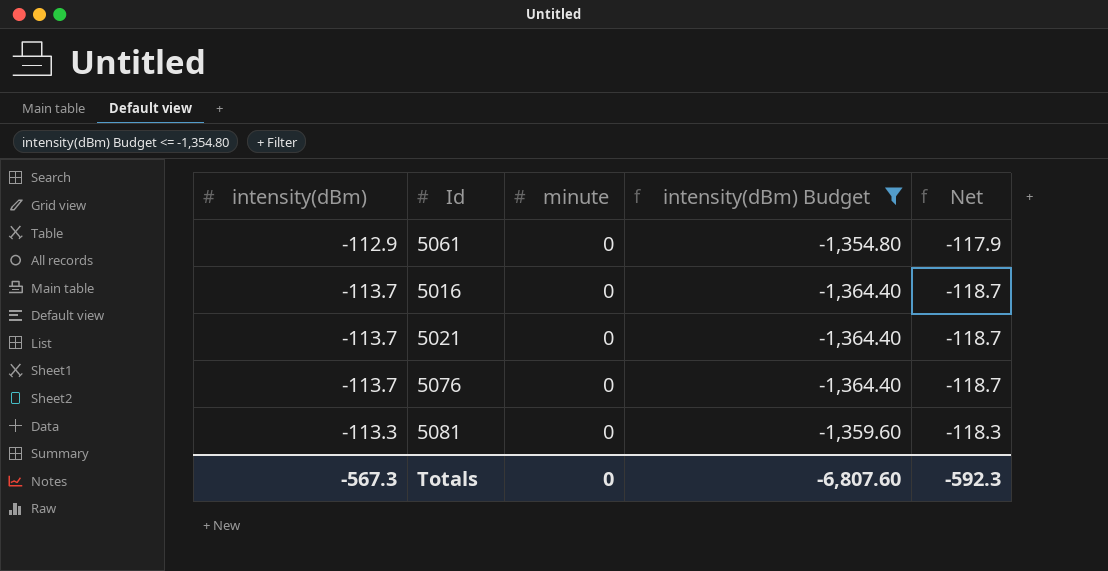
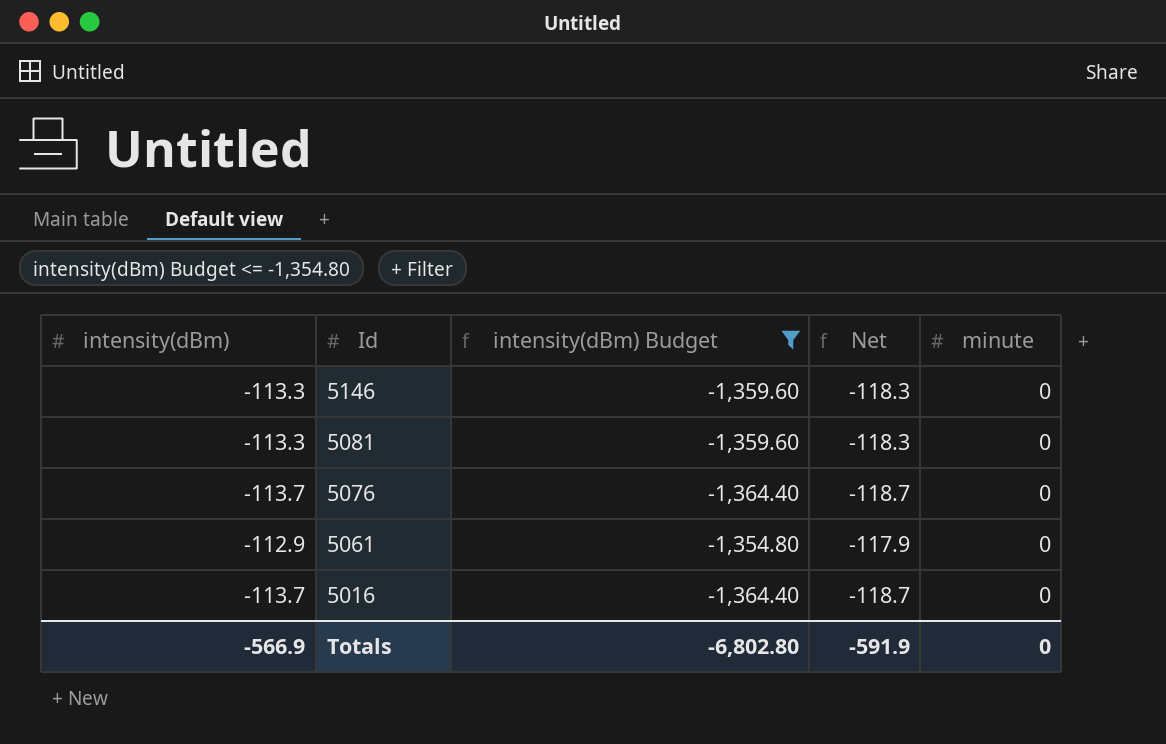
row order: none -> Id descending
column minute | position: 3 -> 5
row 5021: -113.7 | 0 | -1,364.40 | -118.7 -> none
row 5146: none -> -113.3 | -1,359.60 | -118.3 | 0
Totals | intensity(dBm): -567.3 -> -566.9
Totals | intensity(dBm) Budget: -6,807.60 -> -6,802.80
Totals | Net: -592.3 -> -591.9

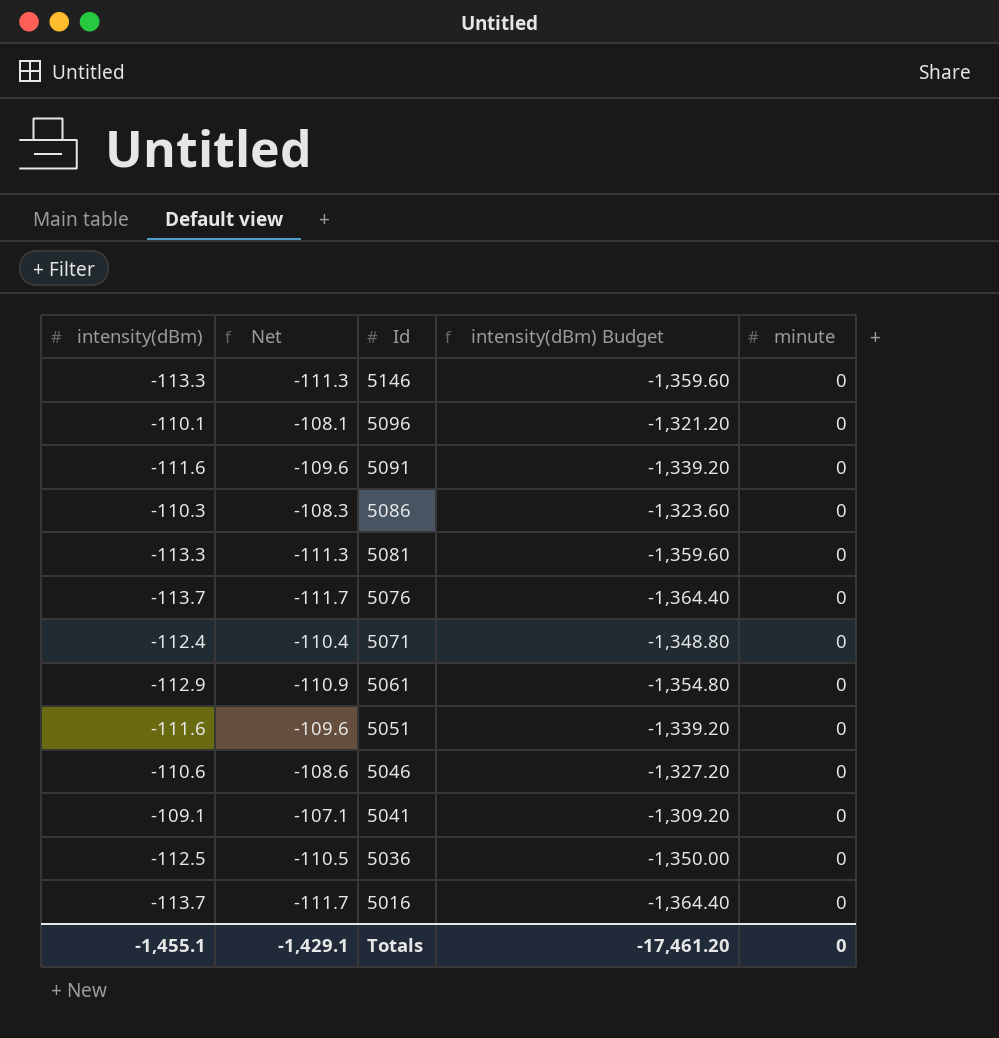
filter: intensity(dBm) Budget <= -1,354.80 -> none
column Net | formula: [intensity(dBm)] - 5 -> [intensity(dBm)] + 2
column Net | position: 4 -> 2
Totals | intensity(dBm): -566.9 -> -1,455.1
Totals | Net: -591.9 -> -1,429.1
Totals | intensity(dBm) Budget: -6,802.80 -> -17,461.20

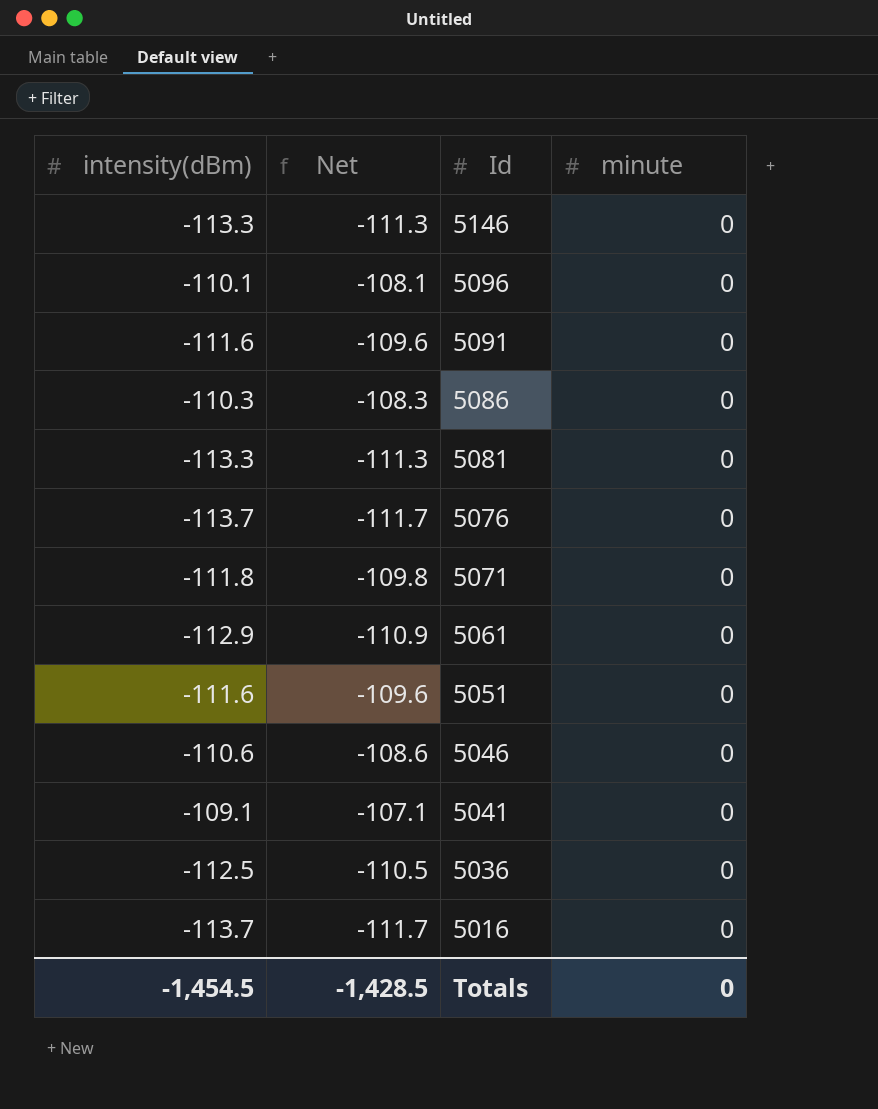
column intensity(dBm) Budget | formula: [intensity(dBm)] * 12 -> none
5071 | intensity(dBm): -112.4 -> -111.8
5071 | Net: -110.4 -> -109.8
Totals | intensity(dBm): -1,455.1 -> -1,454.5
Totals | Net: -1,429.1 -> -1,428.5

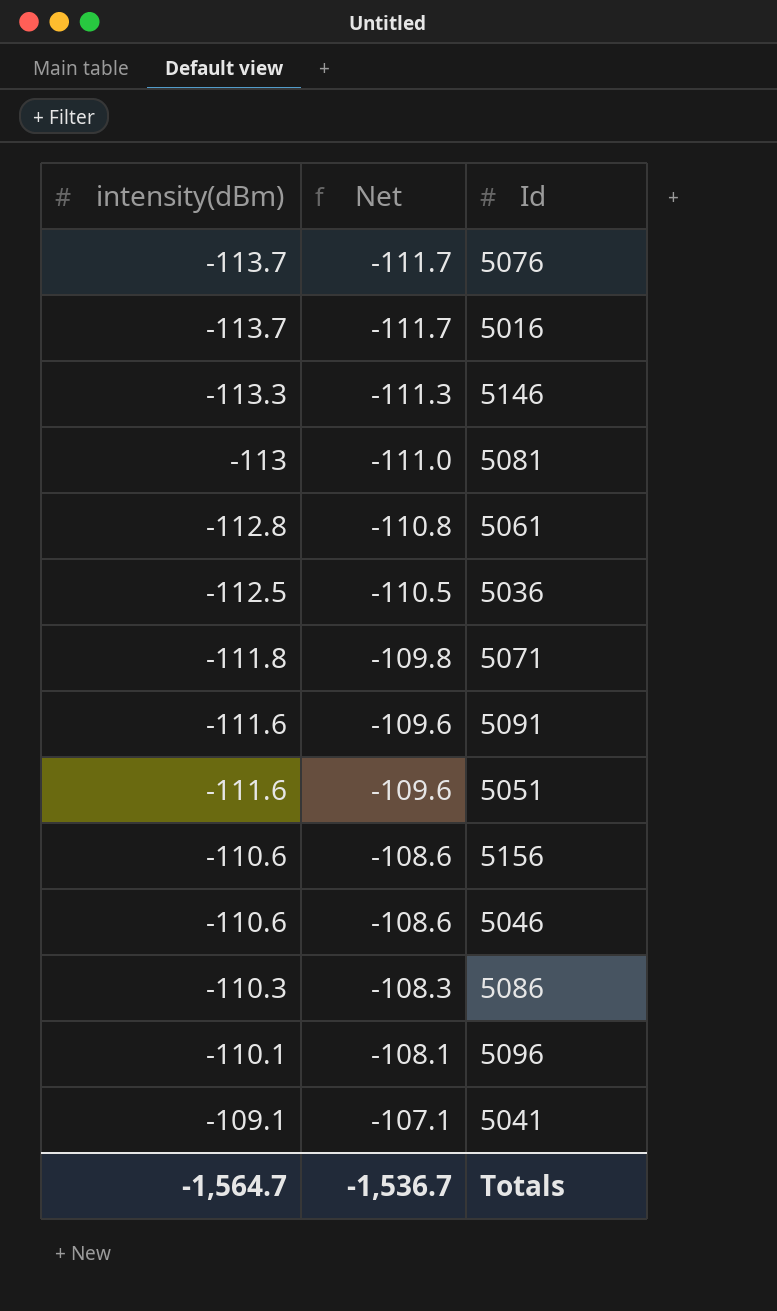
row order: Id descending -> intensity(dBm) ascending
column minute | position: 4 -> none
5081 | intensity(dBm): -113.3 -> -113
5081 | Net: -111.3 -> -111.0
5061 | intensity(dBm): -112.9 -> -112.8
5061 | Net: -110.9 -> -110.8
row 5156: none -> -110.6 | -108.6
Totals | intensity(dBm): -1,454.5 -> -1,564.7
Totals | Net: -1,428.5 -> -1,536.7

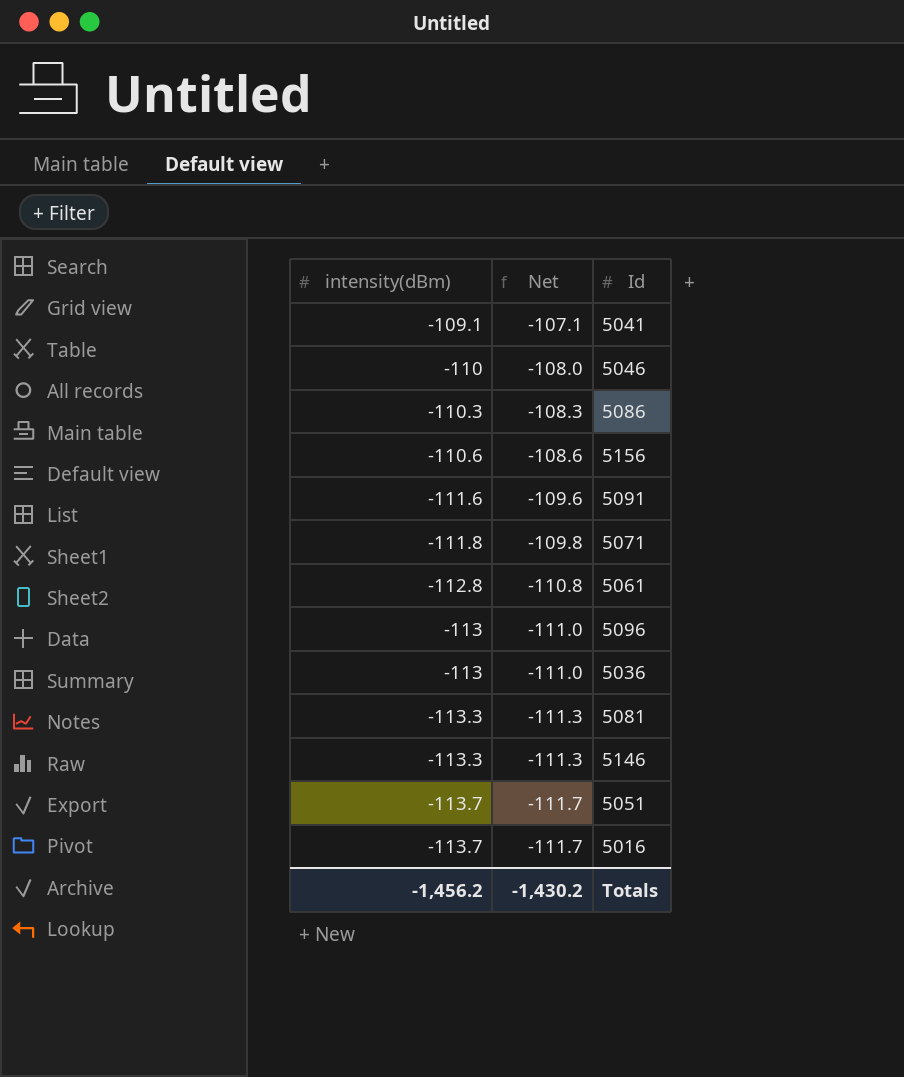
row order: intensity(dBm) ascending -> intensity(dBm) descending
row 5076: -113.7 | -111.7 -> none
5046 | intensity(dBm): -110.6 -> -110
5046 | Net: -108.6 -> -108.0
5096 | intensity(dBm): -110.1 -> -113
5096 | Net: -108.1 -> -111.0
5036 | intensity(dBm): -112.5 -> -113
5036 | Net: -110.5 -> -111.0
5081 | intensity(dBm): -113 -> -113.3
5081 | Net: -111.0 -> -111.3
5051 | intensity(dBm): -111.6 -> -113.7
5051 | Net: -109.6 -> -111.7
Totals | intensity(dBm): -1,564.7 -> -1,456.2
Totals | Net: -1,536.7 -> -1,430.2

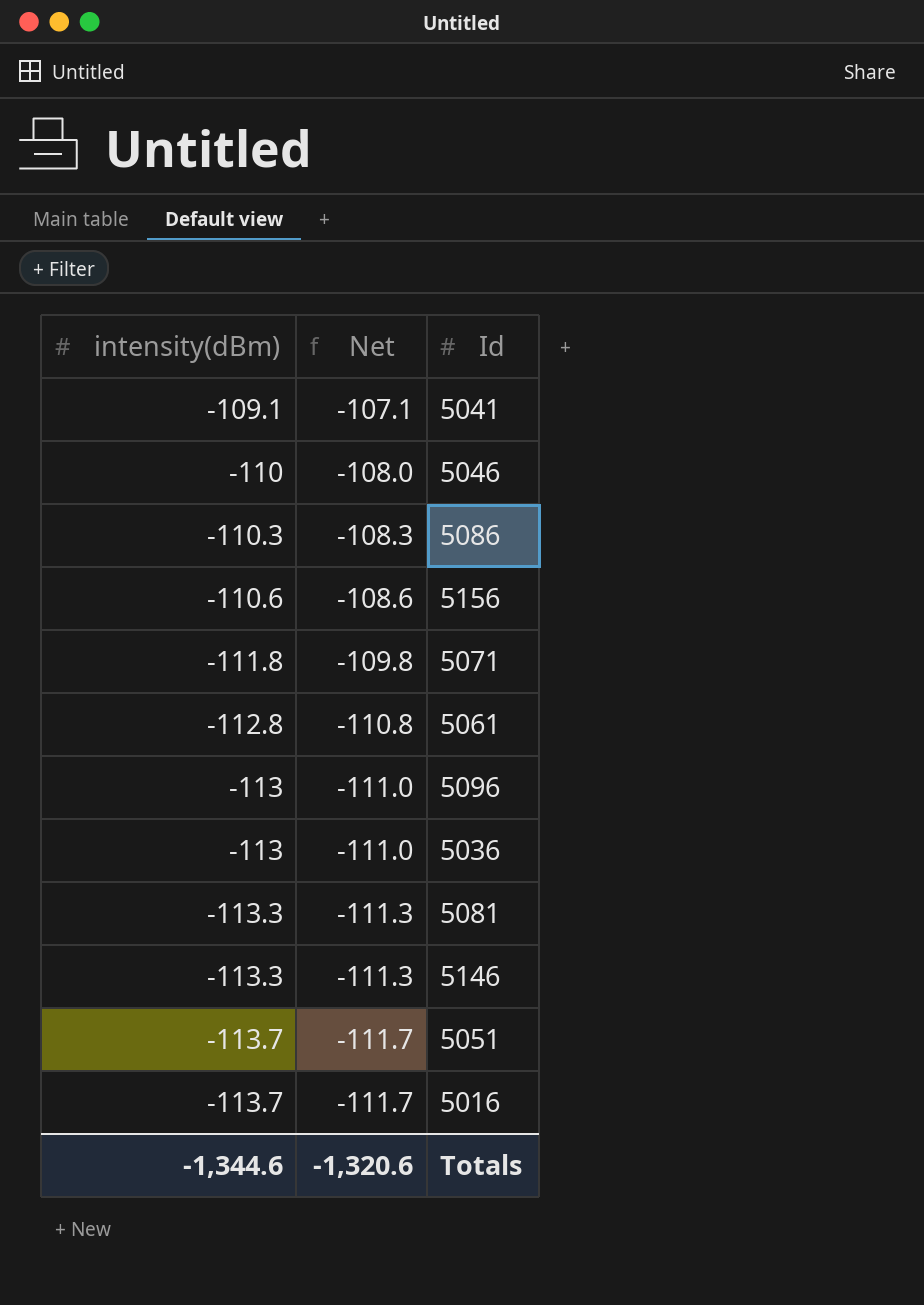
row 5091: -111.6 | -109.6 -> none
Totals | intensity(dBm): -1,456.2 -> -1,344.6
Totals | Net: -1,430.2 -> -1,320.6

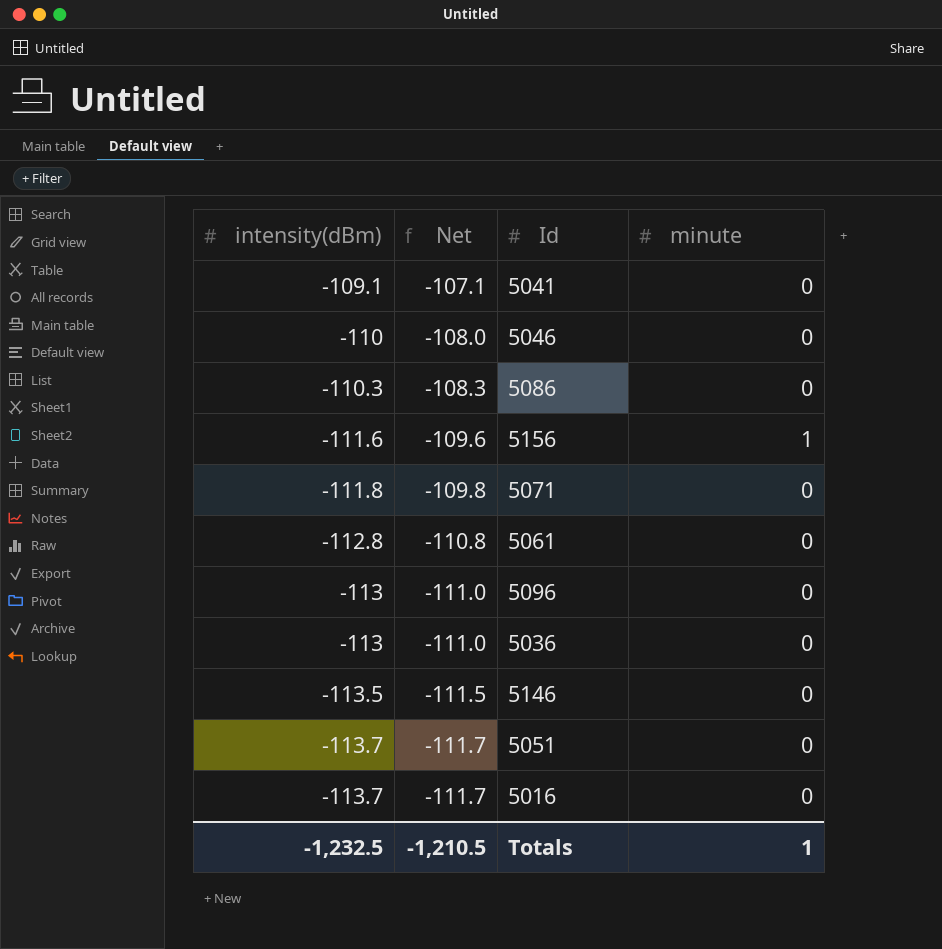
column minute | position: none -> 4
row 5081: -113.3 | -111.3 -> none
5156 | intensity(dBm): -110.6 -> -111.6
5156 | Net: -108.6 -> -109.6
5146 | intensity(dBm): -113.3 -> -113.5
5146 | Net: -111.3 -> -111.5
Totals | intensity(dBm): -1,344.6 -> -1,232.5
Totals | Net: -1,320.6 -> -1,210.5

